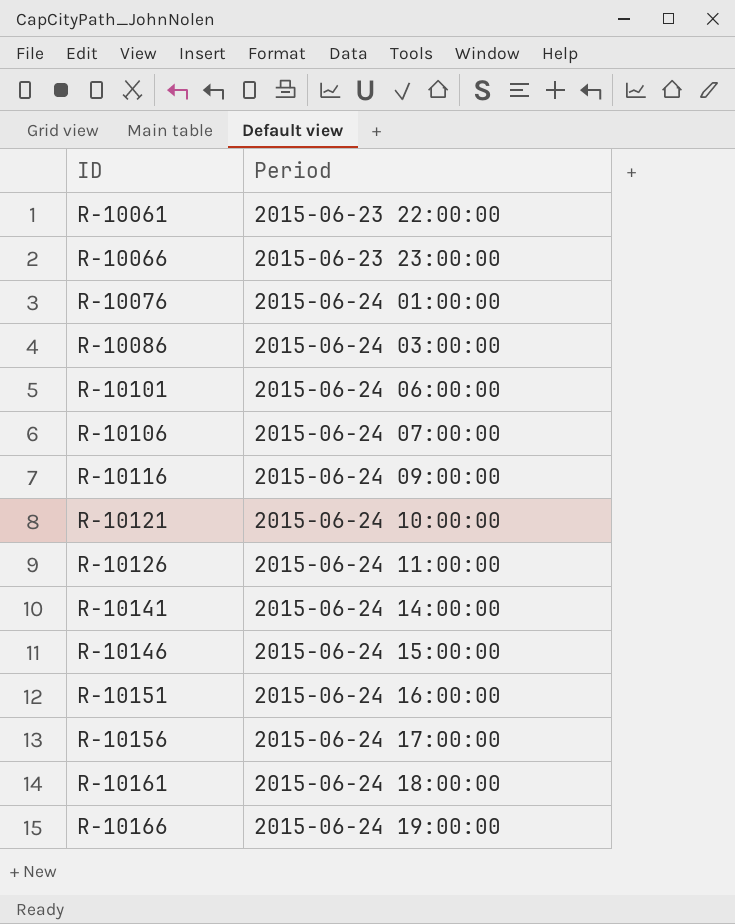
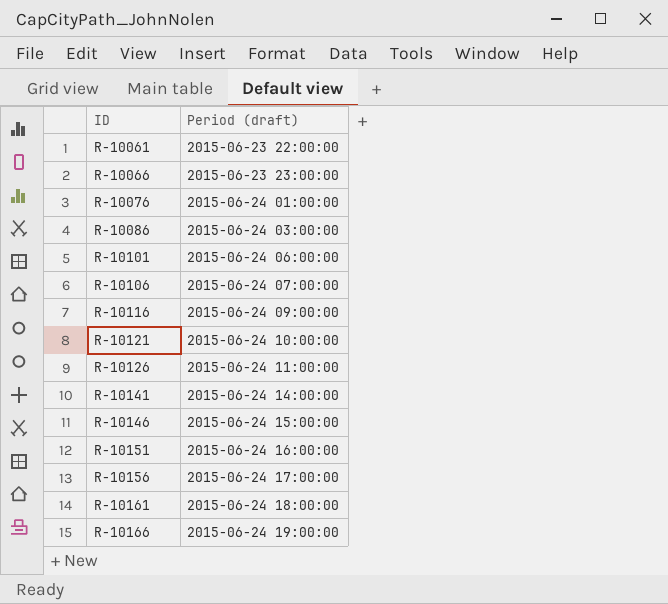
column name: Period -> Period (draft)

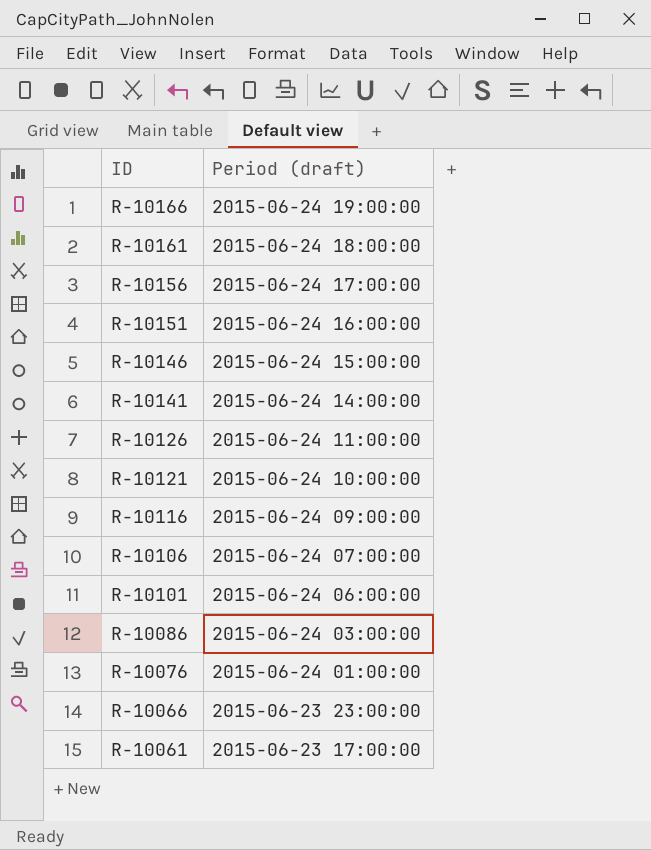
row order: ID ascending -> ID descending
R-10061 | Period (draft): 2015-06-23 22:00:00 -> 2015-06-23 17:00:00

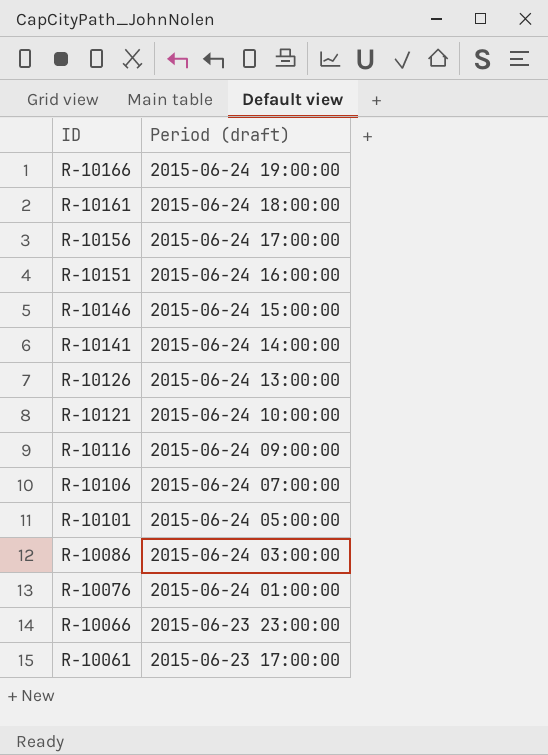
R-10126 | Period (draft): 2015-06-24 11:00:00 -> 2015-06-24 13:00:00
R-10101 | Period (draft): 2015-06-24 06:00:00 -> 2015-06-24 05:00:00

